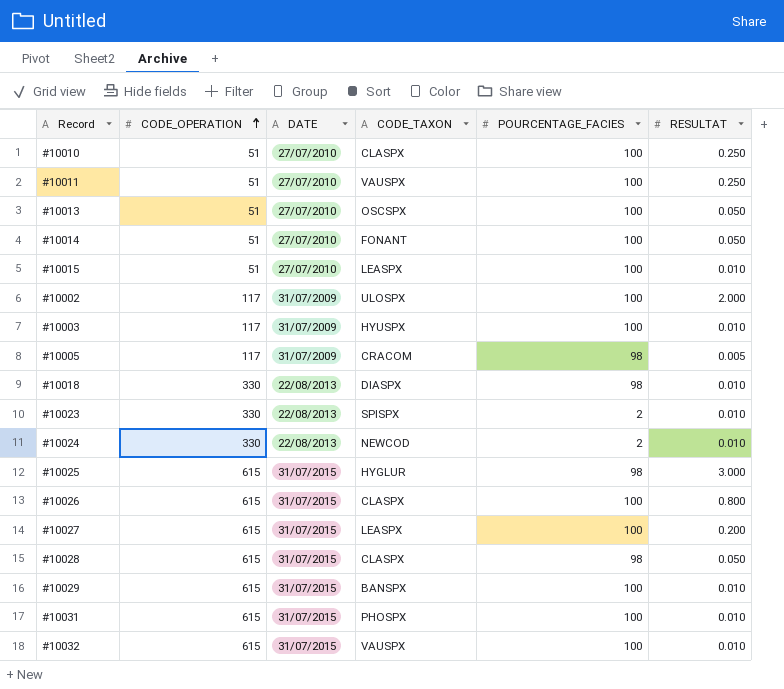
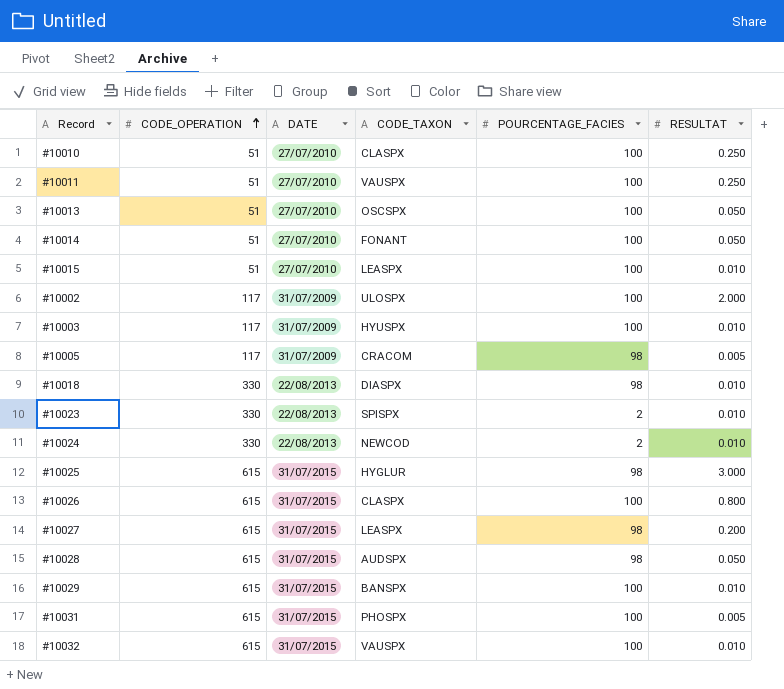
#10027 | POURCENTAGE_FACIES: 100 -> 98
#10028 | CODE_TAXON: CLASPX -> AUDSPX
#10031 | RESULTAT: 0.010 -> 0.005

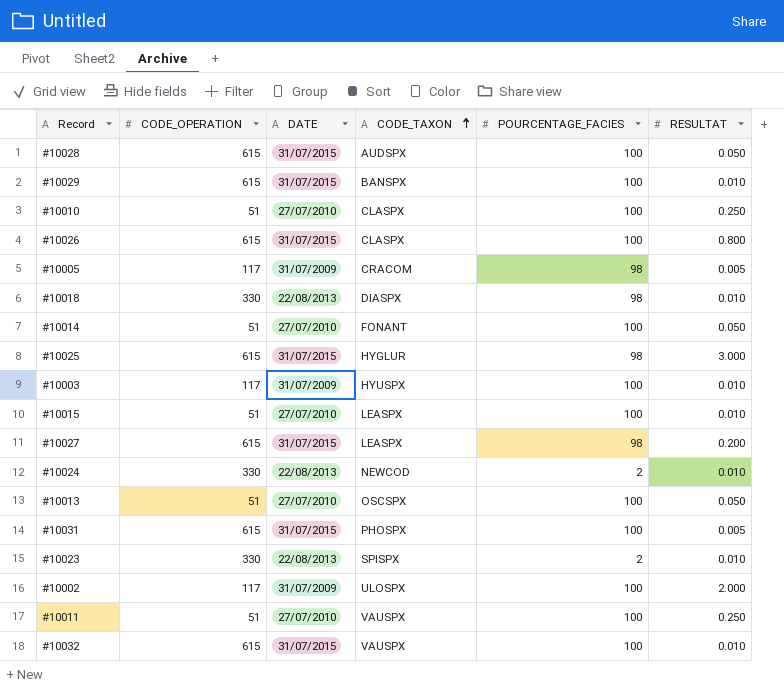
row order: CODE_OPERATION ascending -> CODE_TAXON ascending
#10028 | POURCENTAGE_FACIES: 98 -> 100

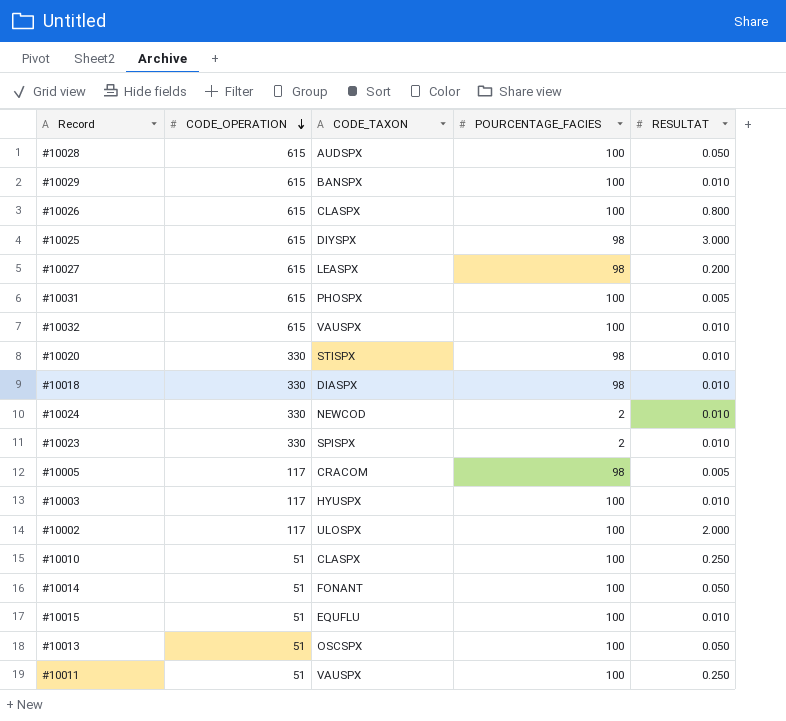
row order: CODE_TAXON ascending -> CODE_OPERATION descending
column DATE | position: 3 -> none
#10025 | CODE_TAXON: HYGLUR -> DIYSPX
row #10020: none -> 330 | STISPX | 98 | 0.010
#10015 | CODE_TAXON: LEASPX -> EQUFLU

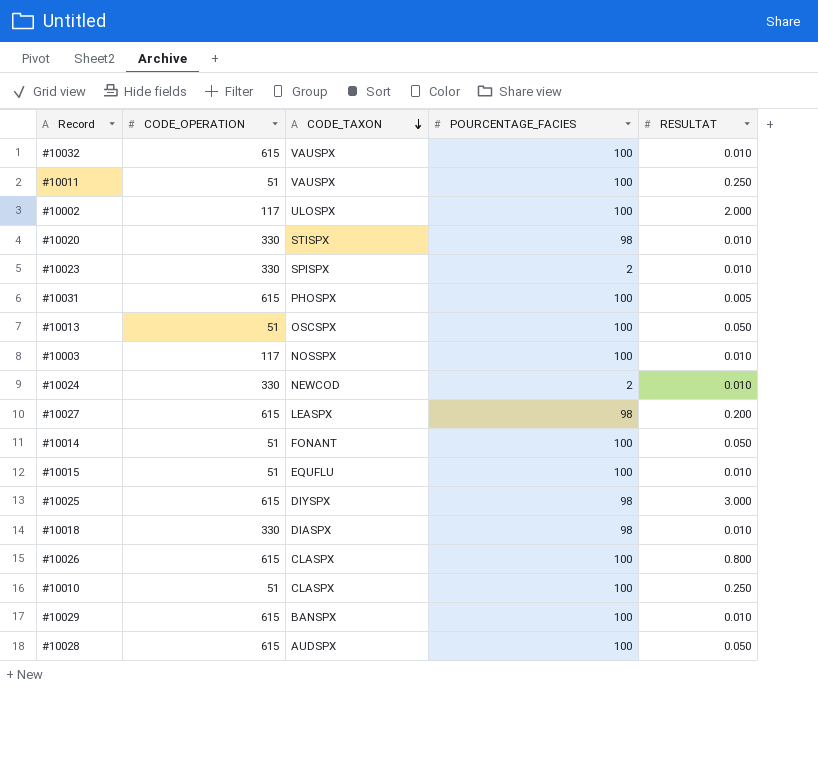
row order: CODE_OPERATION descending -> CODE_TAXON descending
row #10005: 117 | CRACOM | 98 | 0.005 -> none
#10003 | CODE_TAXON: HYUSPX -> NOSSPX

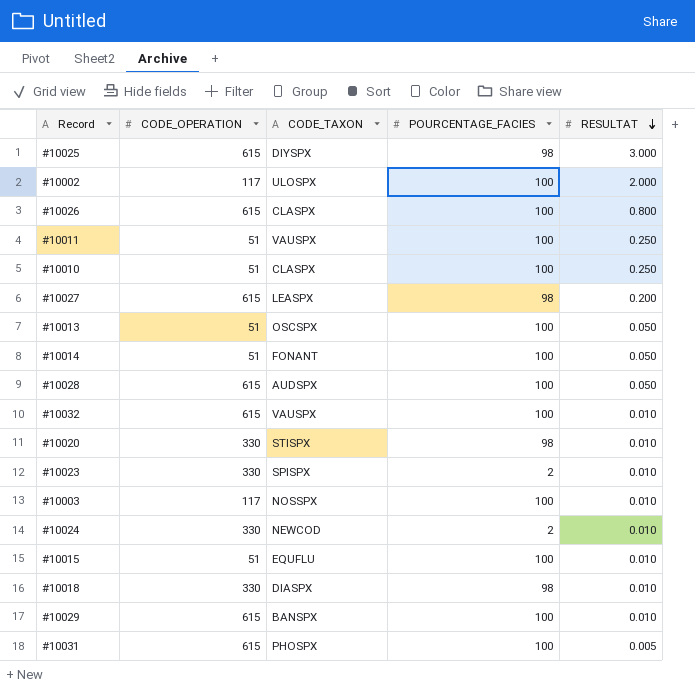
row order: CODE_TAXON descending -> RESULTAT descending

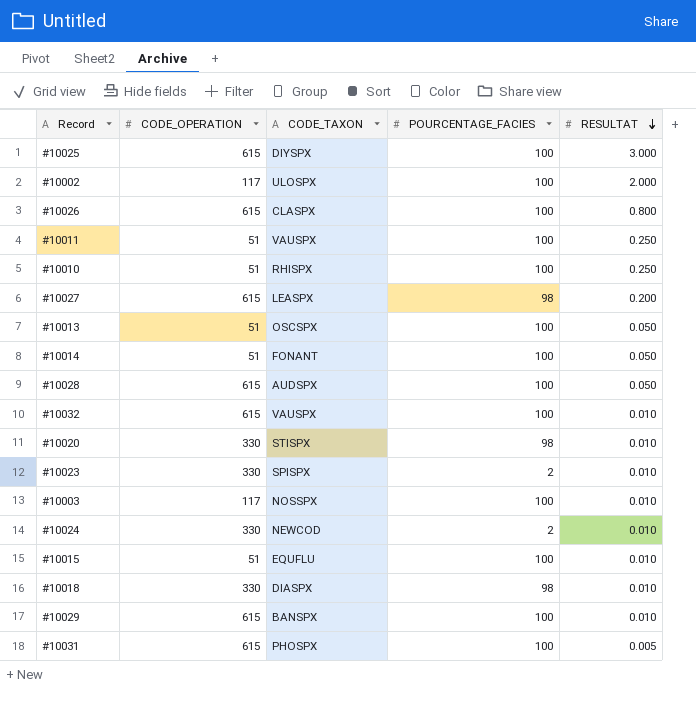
#10025 | POURCENTAGE_FACIES: 98 -> 100
#10010 | CODE_TAXON: CLASPX -> RHISPX

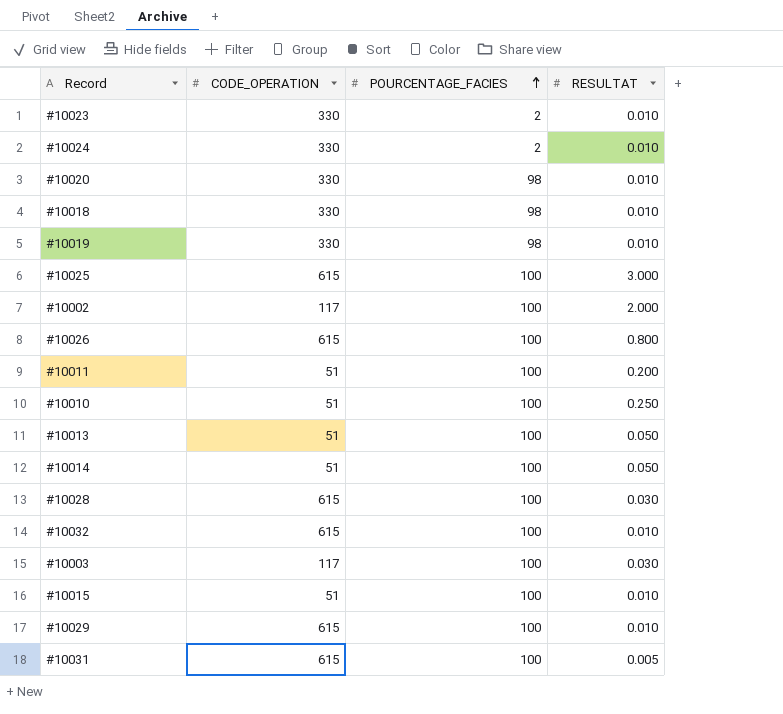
row order: RESULTAT descending -> POURCENTAGE_FACIES ascending
column CODE_TAXON | position: 3 -> none
row #10027: 615 | LEASPX | 98 | 0.200 -> none
row #10019: none -> 330 | 98 | 0.010
#10011 | RESULTAT: 0.250 -> 0.200
#10028 | RESULTAT: 0.050 -> 0.030
#10003 | RESULTAT: 0.010 -> 0.030

